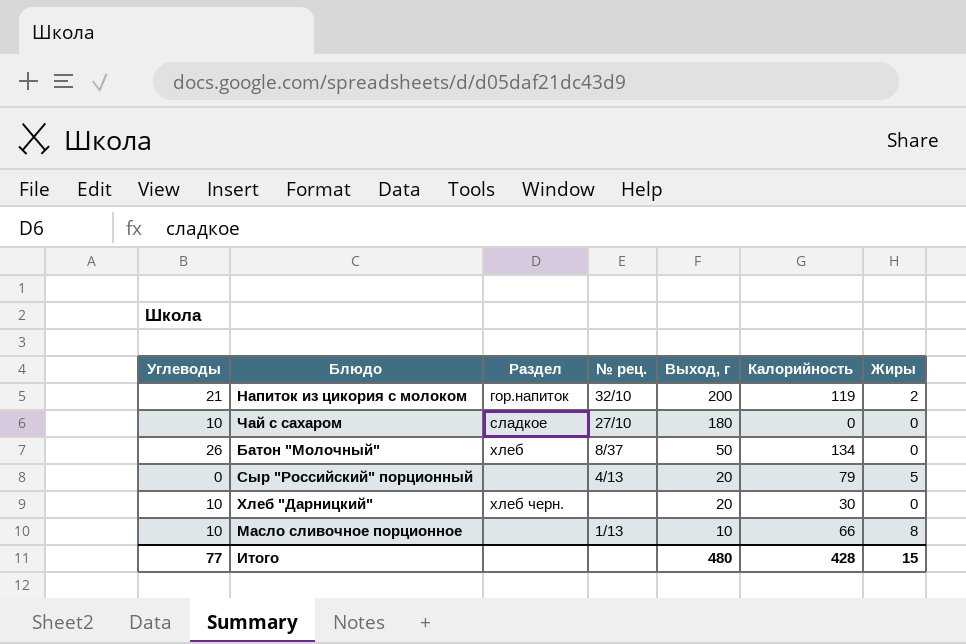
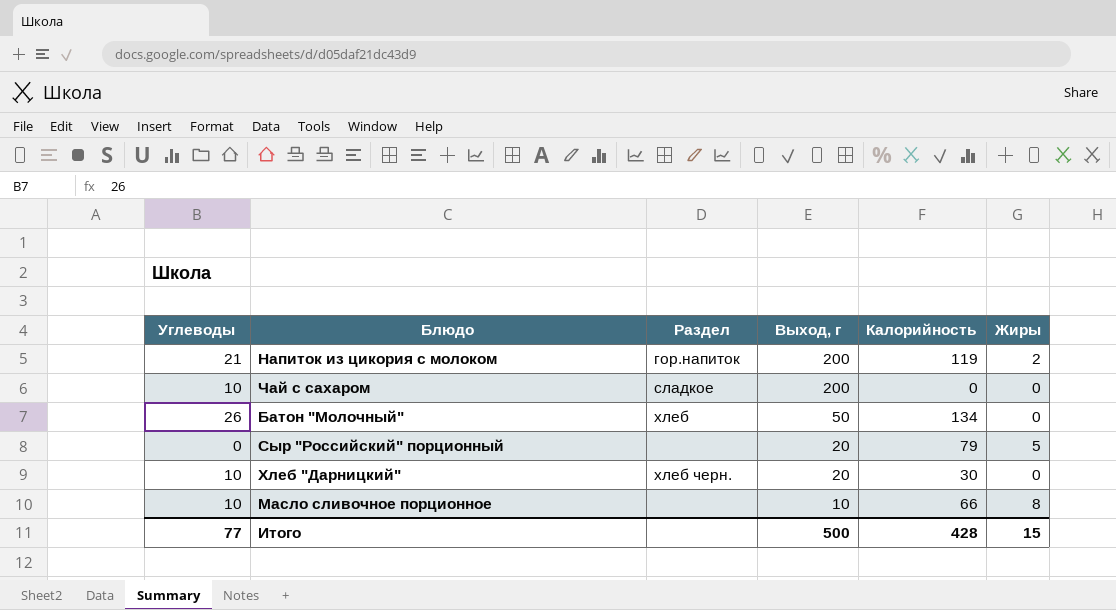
column № рец. | position: 4 -> none
Чай с сахаром | Выход, г: 180 -> 200
Итого | Выход, г: 480 -> 500

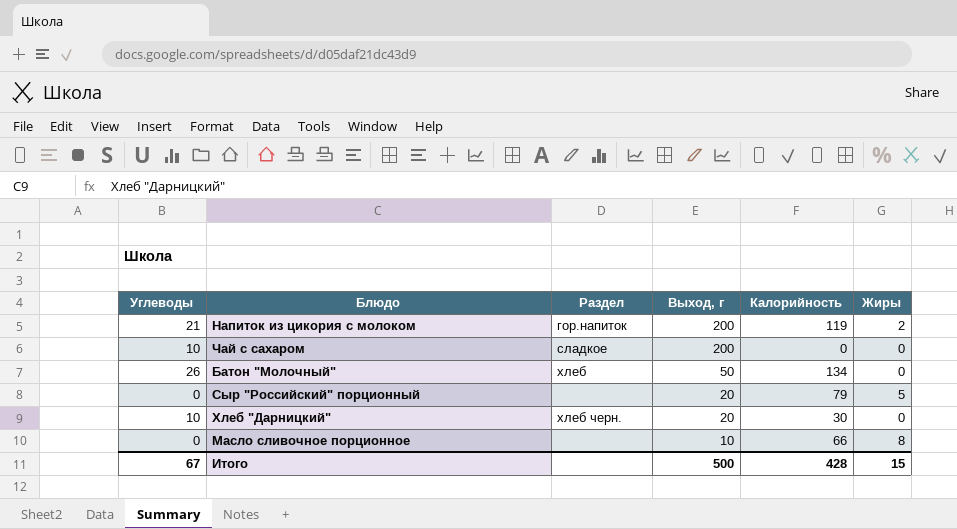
Масло сливочное порционное | Углеводы: 10 -> 0
Итого | Углеводы: 77 -> 67

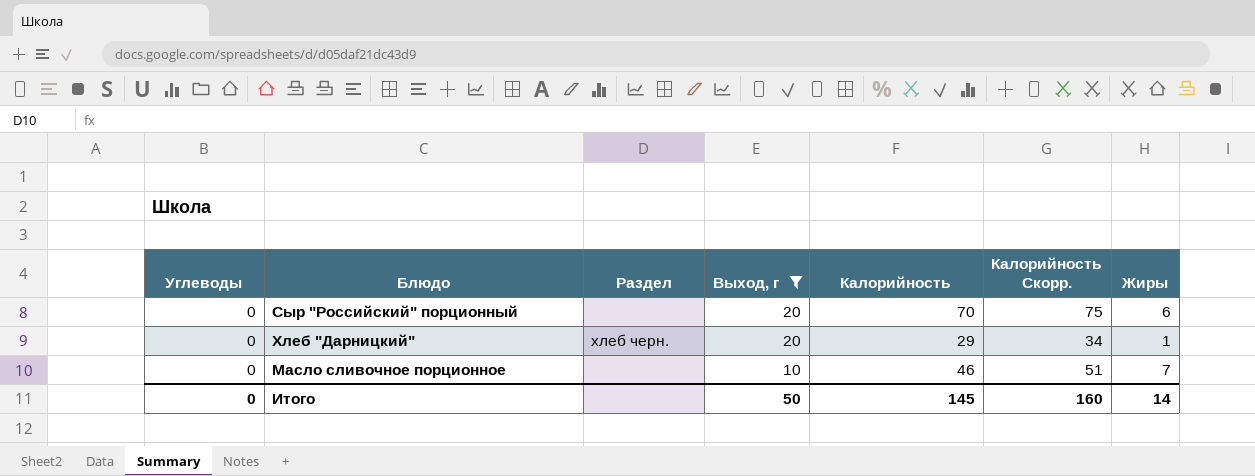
filter: none -> Выход, г <= 20
column Калорийность Скорр. | formula: none -> [Калорийность] + 5
Сыр "Российский" порционный | Калорийность: 79 -> 70
Сыр "Российский" порционный | Жиры: 5 -> 6
Хлеб "Дарницкий" | Углеводы: 10 -> 0
Хлеб "Дарницкий" | Калорийность: 30 -> 29
Хлеб "Дарницкий" | Жиры: 0 -> 1
Масло сливочное порционное | Калорийность: 66 -> 46
Масло сливочное порционное | Жиры: 8 -> 7
Итого | Углеводы: 67 -> 0
Итого | Выход, г: 500 -> 50
Итого | Калорийность: 428 -> 145
Итого | Жиры: 15 -> 14

